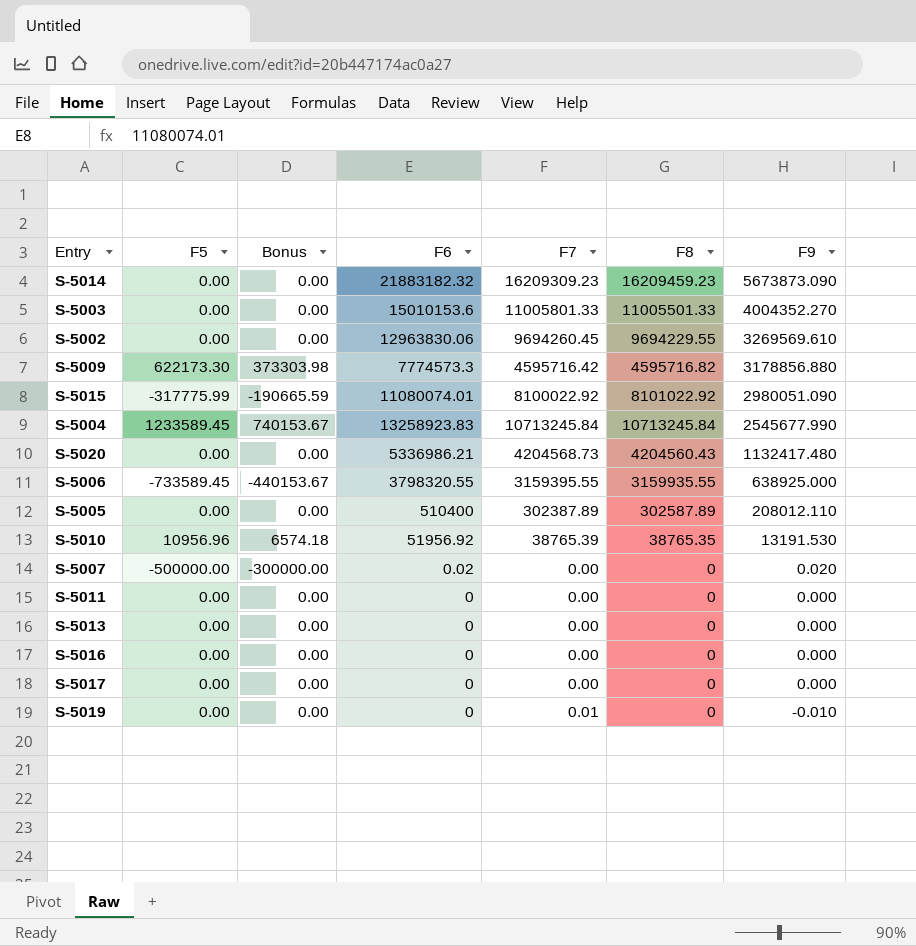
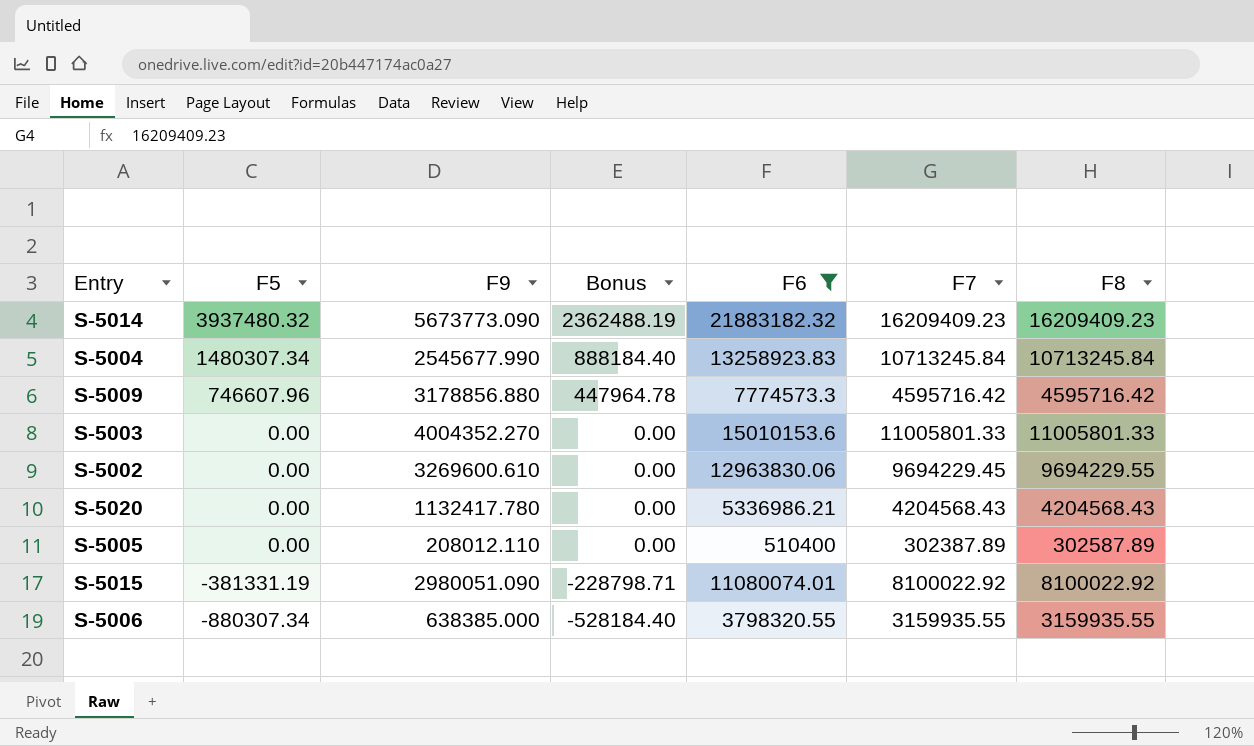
filter: none -> F6 >= 510400
row order: F9 descending -> F5 descending
column F9 | position: 7 -> 3
S-5014 | F5: 0.00 -> 3937480.32
S-5014 | F9: 5673873.090 -> 5673773.090
S-5014 | Bonus: 0.00 -> 2362488.19
S-5014 | F7: 16209309.23 -> 16209409.23
S-5014 | F8: 16209459.23 -> 16209409.23
S-5004 | F5: 1233589.45 -> 1480307.34
S-5004 | Bonus: 740153.67 -> 888184.40
S-5009 | F5: 622173.30 -> 746607.96
S-5009 | Bonus: 373303.98 -> 447964.78
S-5009 | F8: 4595716.82 -> 4595716.42
S-5003 | F8: 11005501.33 -> 11005801.33
S-5002 | F9: 3269569.610 -> 3269600.610
S-5002 | F7: 9694260.45 -> 9694229.45
S-5020 | F9: 1132417.480 -> 1132417.780
S-5020 | F7: 4204568.73 -> 4204568.43
S-5020 | F8: 4204560.43 -> 4204568.43
S-5015 | F5: -317775.99 -> -381331.19
S-5015 | Bonus: -190665.59 -> -228798.71
S-5015 | F8: 8101022.92 -> 8100022.92
S-5006 | F5: -733589.45 -> -880307.34
S-5006 | F9: 638925.000 -> 638385.000
S-5006 | Bonus: -440153.67 -> -528184.40
S-5006 | F7: 3159395.55 -> 3159935.55

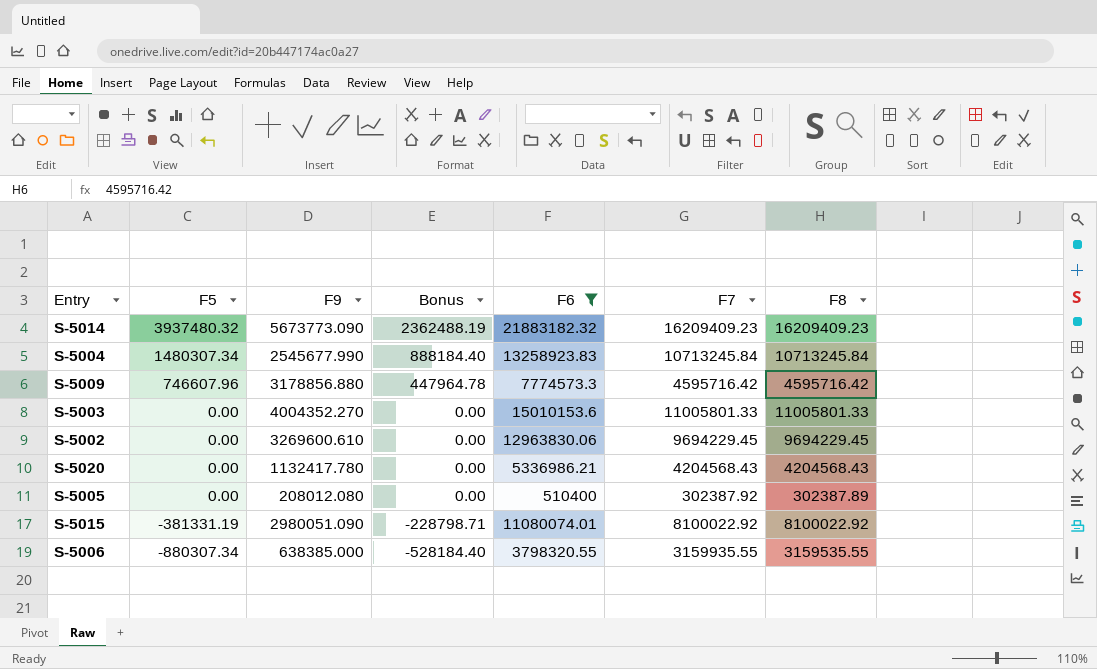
S-5002 | F8: 9694229.55 -> 9694229.45
S-5005 | F9: 208012.110 -> 208012.080
S-5005 | F7: 302387.89 -> 302387.92
S-5005 | F8: 302587.89 -> 302387.89
S-5006 | F8: 3159935.55 -> 3159535.55

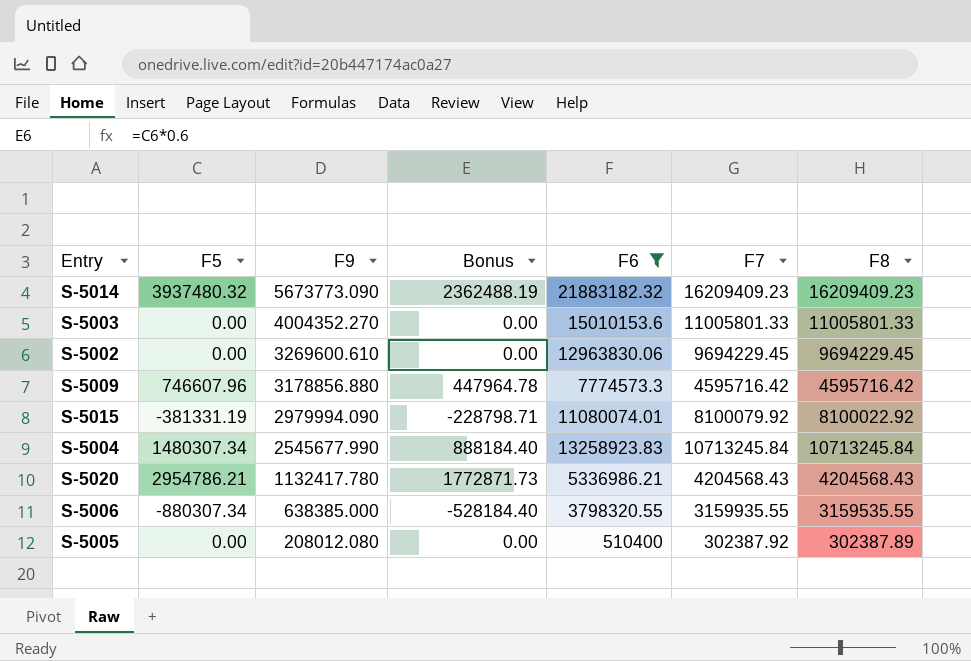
row order: F5 descending -> F9 descending
S-5015 | F9: 2980051.090 -> 2979994.090
S-5015 | F7: 8100022.92 -> 8100079.92
S-5020 | F5: 0.00 -> 2954786.21
S-5020 | Bonus: 0.00 -> 1772871.73

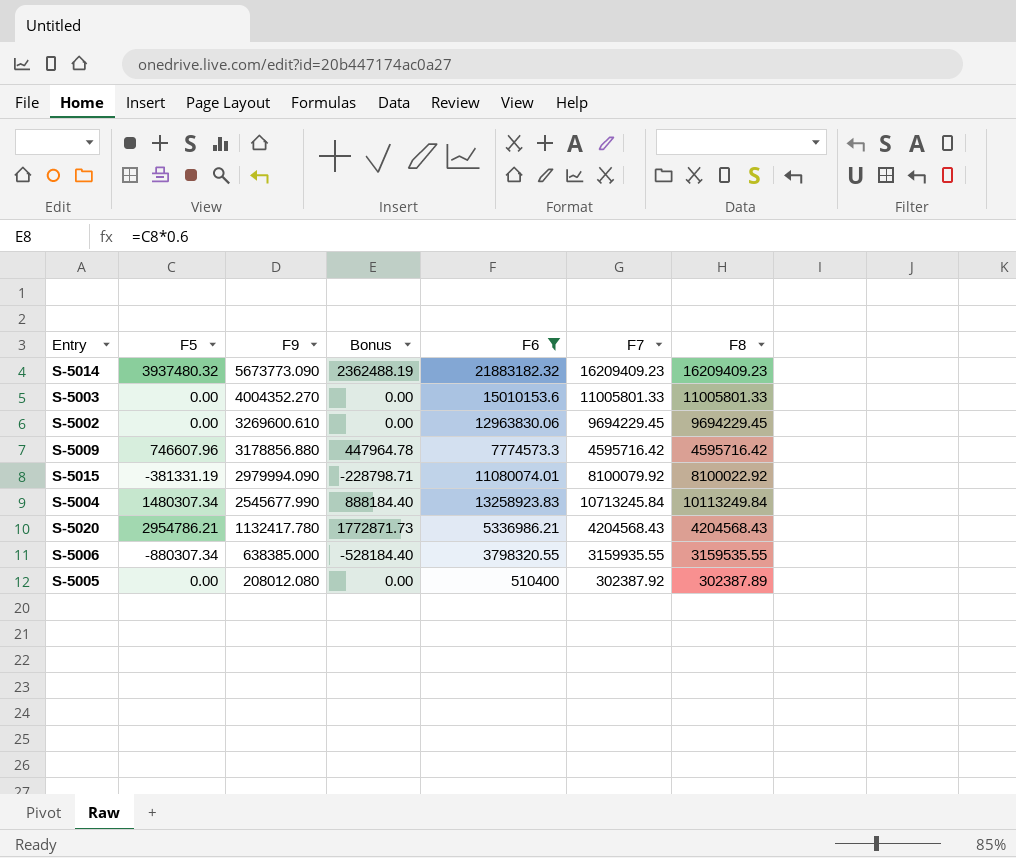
S-5004 | F8: 10713245.84 -> 10113249.84

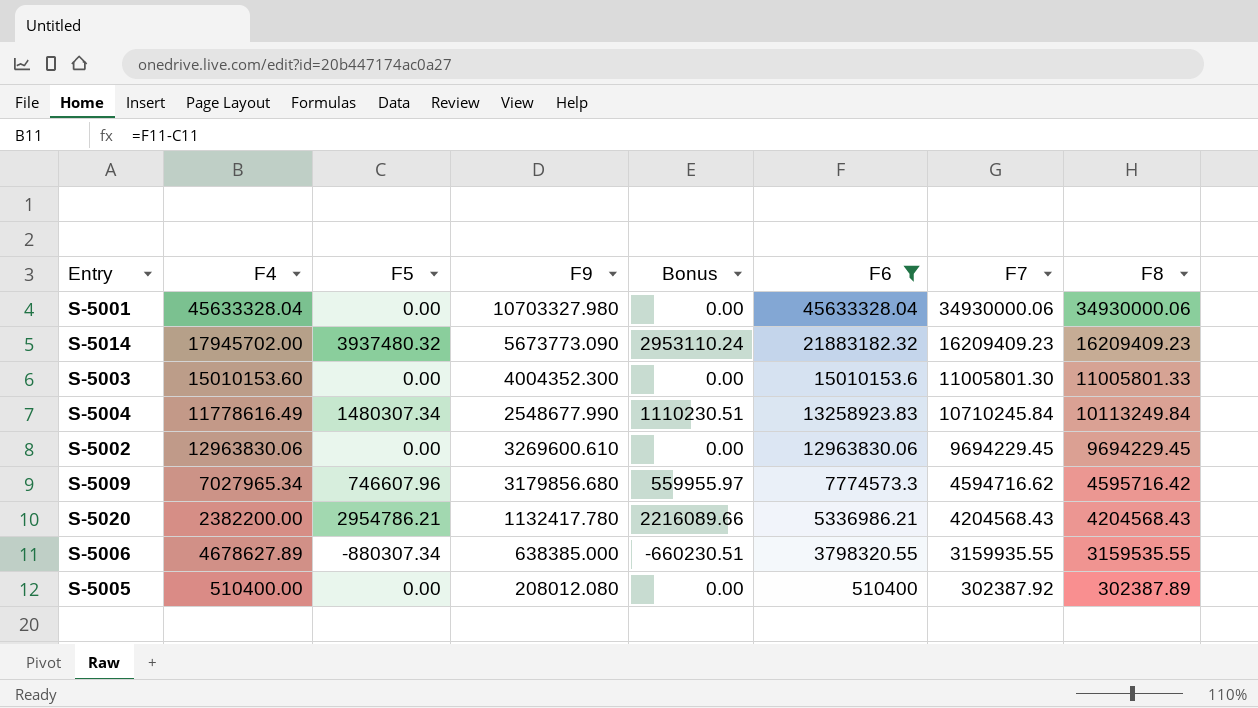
row order: F9 descending -> F6 descending
column F4 | formula: none -> [F6] - [F5]
column Bonus | formula: [F5] * 0.6 -> [F5] * 0.75
row S-5015: -381331.19 | 2979994.090 | -228798.71 | 11080074.01 | 8100079.92 | 8100022.92 -> none
row S-5001: none -> 45633328.04 | 0.00 | 10703327.980 | 0.00 | 45633328.04 | 34930000.06 | 34930000.06
S-5003 | F9: 4004352.270 -> 4004352.300
S-5003 | F7: 11005801.33 -> 11005801.30
S-5004 | F9: 2545677.990 -> 2548677.990
S-5004 | F7: 10713245.84 -> 10710245.84
S-5009 | F9: 3178856.880 -> 3179856.680
S-5009 | F7: 4595716.42 -> 4594716.62

